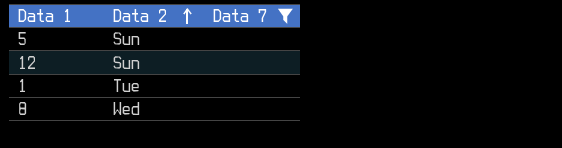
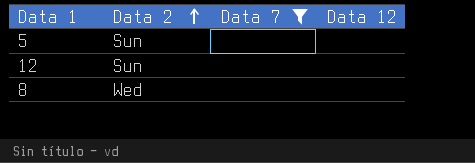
column Data 12 | position: none -> 4
row 1: Tue | none -> none

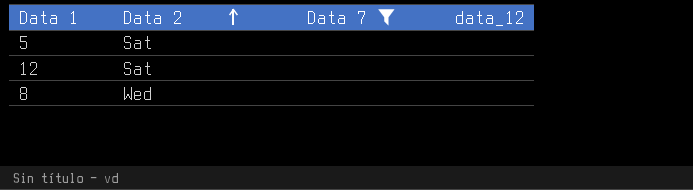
column name: Data 12 -> data_12
5 | Data 2: Sun -> Sat
12 | Data 2: Sun -> Sat

